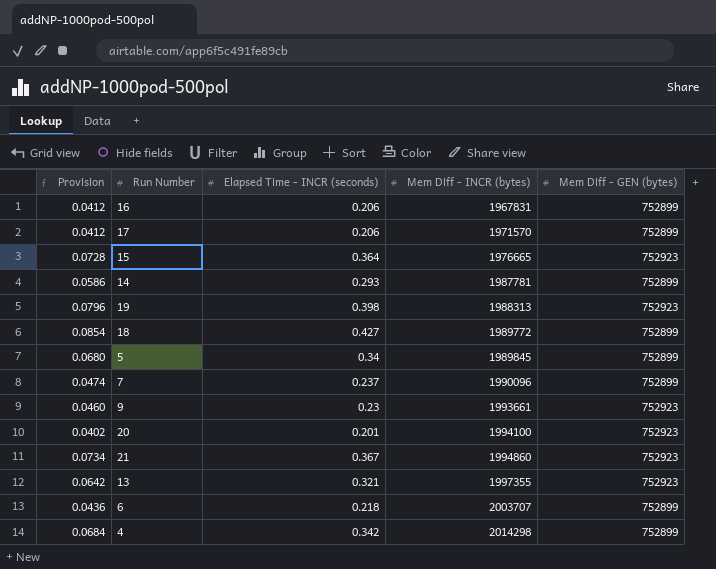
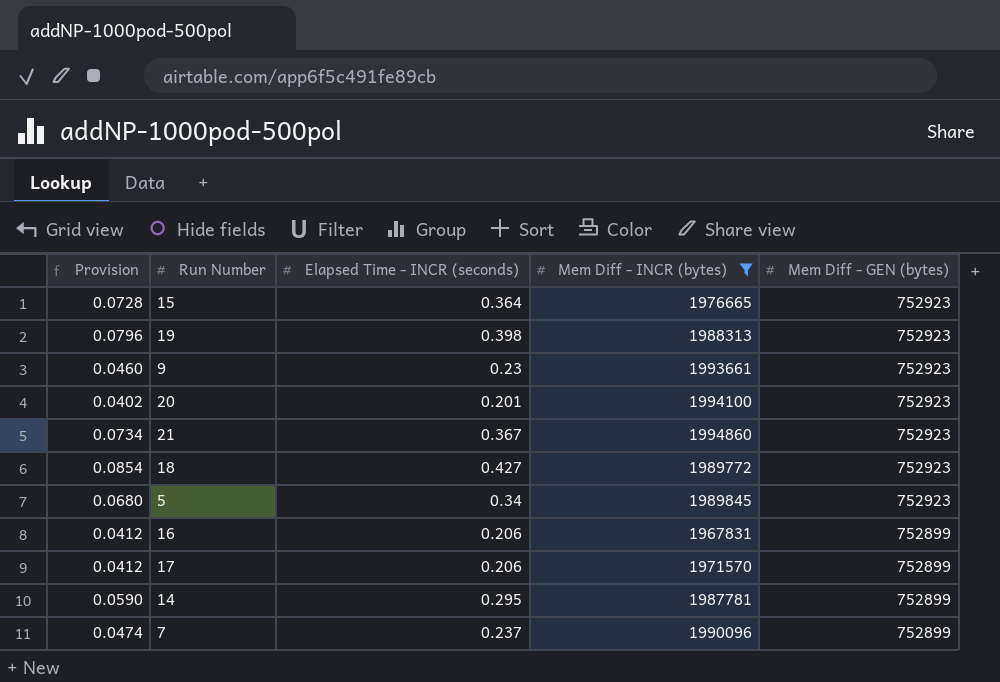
filter: none -> Mem Diff - INCR (bytes) <= 1994860
row order: Mem Diff - INCR (bytes) ascending -> Mem Diff - GEN (bytes) descending
18 | Mem Diff - GEN (bytes): 752899 -> 752923
5 | Mem Diff - GEN (bytes): 752899 -> 752923
14 | Provision: 0.0586 -> 0.0590
14 | Elapsed Time - INCR (seconds): 0.293 -> 0.295

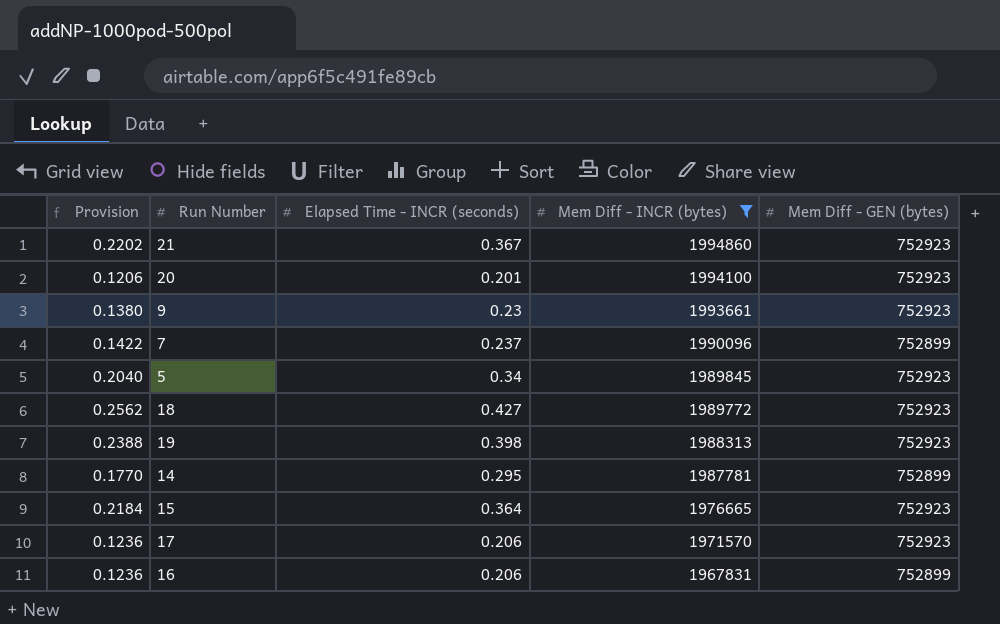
row order: Mem Diff - GEN (bytes) descending -> Mem Diff - INCR (bytes) descending
column Provision | formula: [Elapsed Time - INCR (seconds)] * 0.2 -> [Elapsed Time - INCR (seconds)] * 0.6
17 | Mem Diff - GEN (bytes): 752899 -> 752923

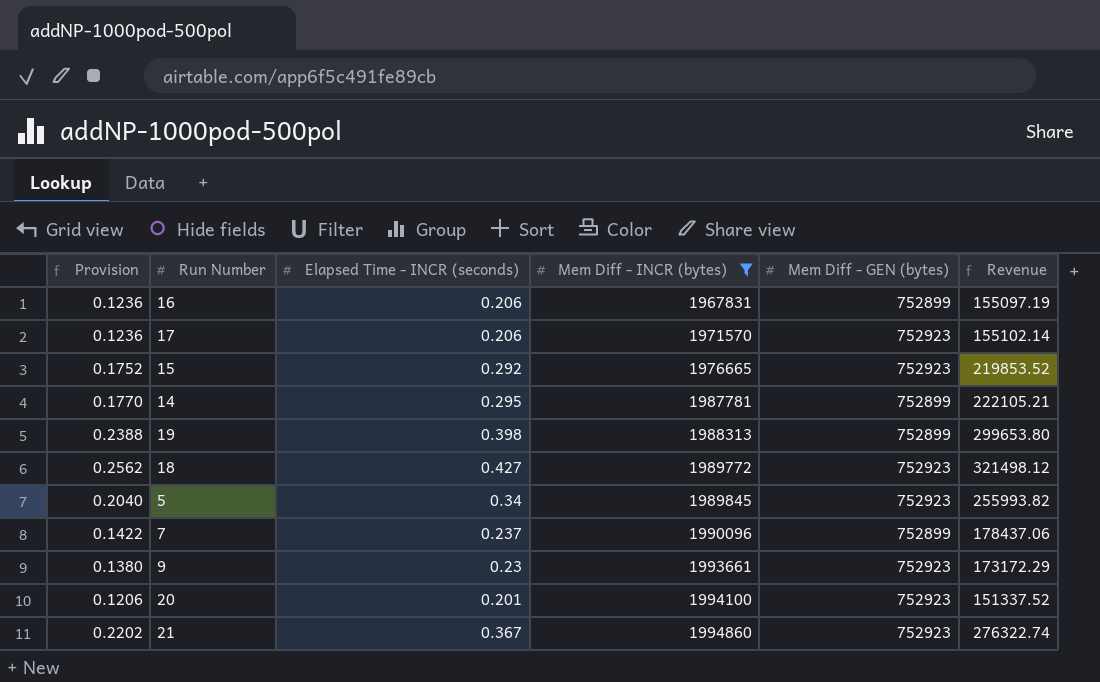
row order: Mem Diff - INCR (bytes) descending -> Mem Diff - INCR (bytes) ascending
column Revenue | formula: none -> [Elapsed Time - INCR (seconds)] * [Mem Diff - GEN (bytes)]
15 | Provision: 0.2184 -> 0.1752
15 | Elapsed Time - INCR (seconds): 0.364 -> 0.292
19 | Mem Diff - GEN (bytes): 752923 -> 752899

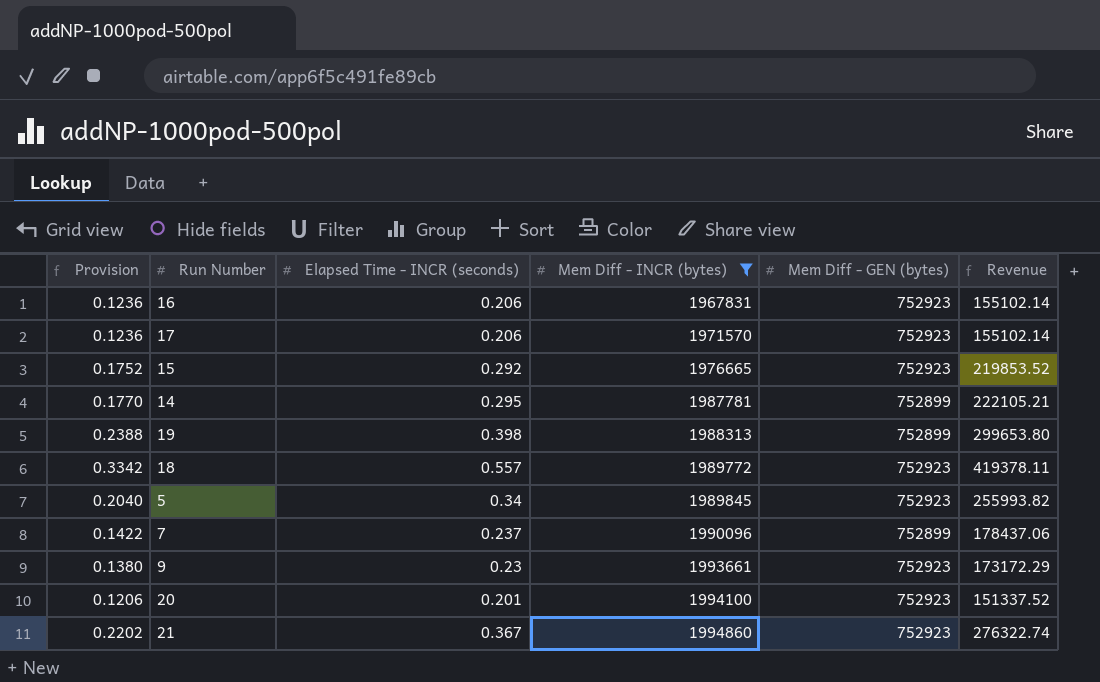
16 | Mem Diff - GEN (bytes): 752899 -> 752923
16 | Revenue: 155097.19 -> 155102.14
18 | Provision: 0.2562 -> 0.3342
18 | Elapsed Time - INCR (seconds): 0.427 -> 0.557
18 | Revenue: 321498.12 -> 419378.11

